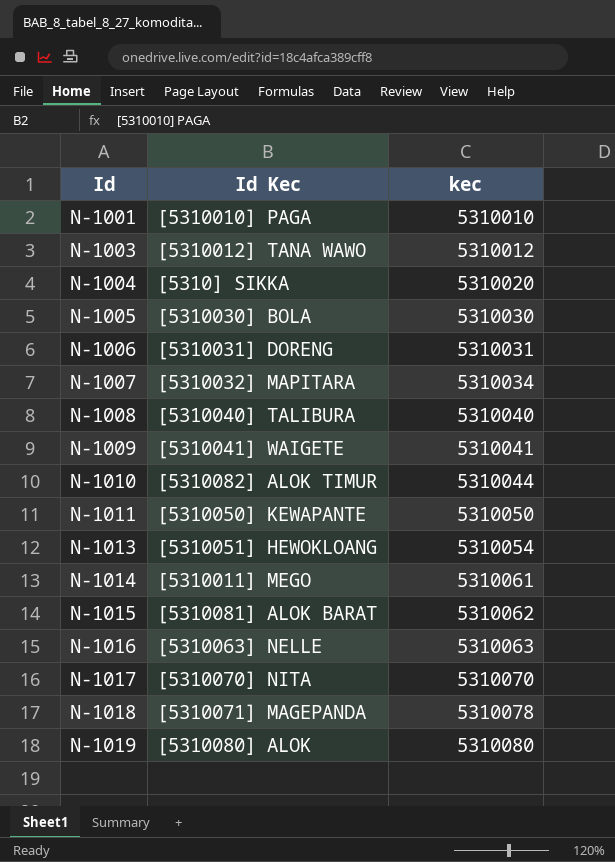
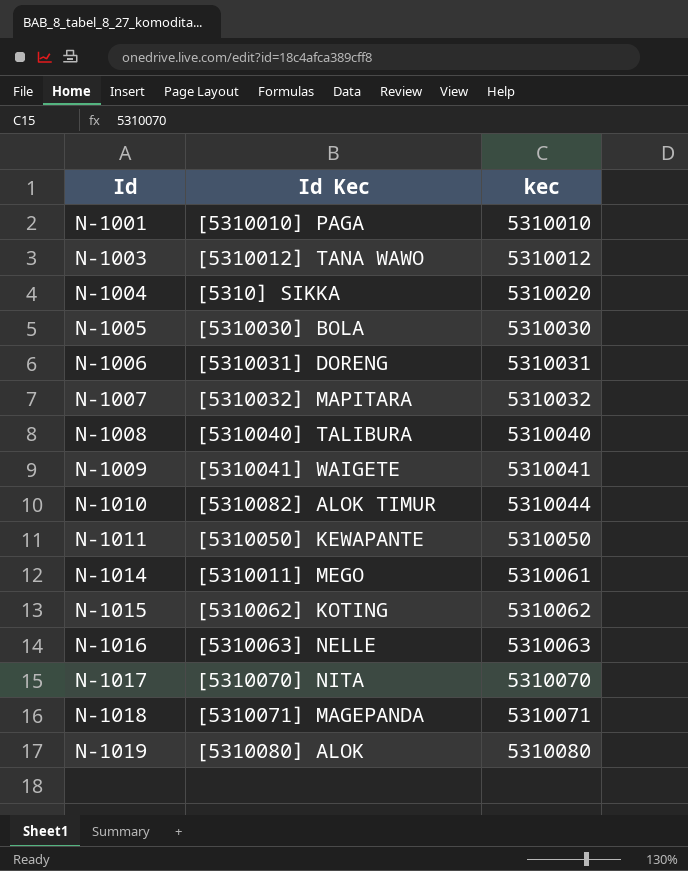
row N-1013: [5310051] HEWOKLOANG | 5310054 -> none
N-1007 | kec: 5310034 -> 5310032
N-1015 | Id Kec: [5310081] ALOK BARAT -> [5310062] KOTING
N-1018 | kec: 5310078 -> 5310071

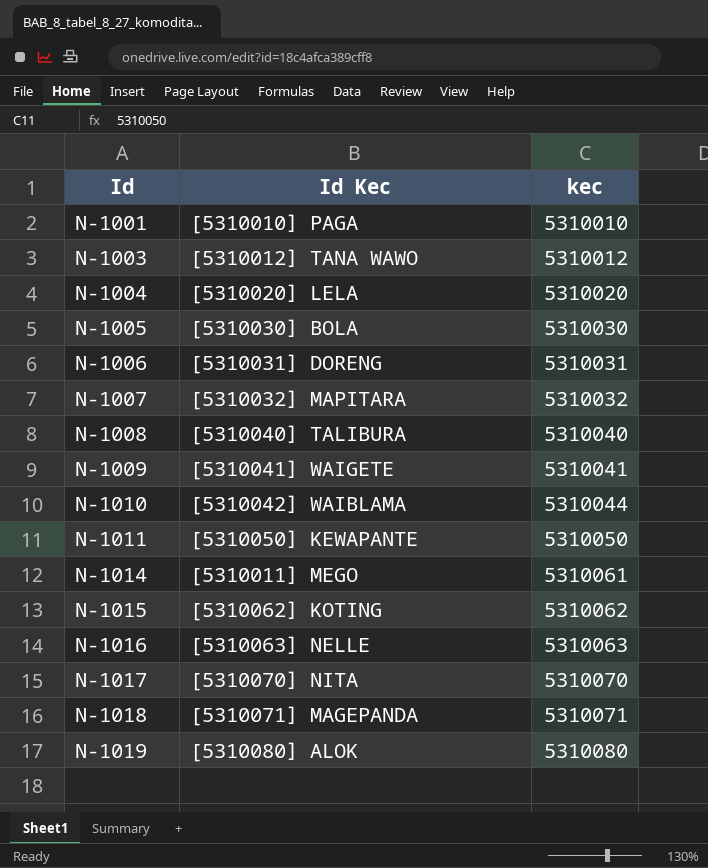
N-1004 | Id Kec: [5310] SIKKA -> [5310020] LELA
N-1010 | Id Kec: [5310082] ALOK TIMUR -> [5310042] WAIBLAMA

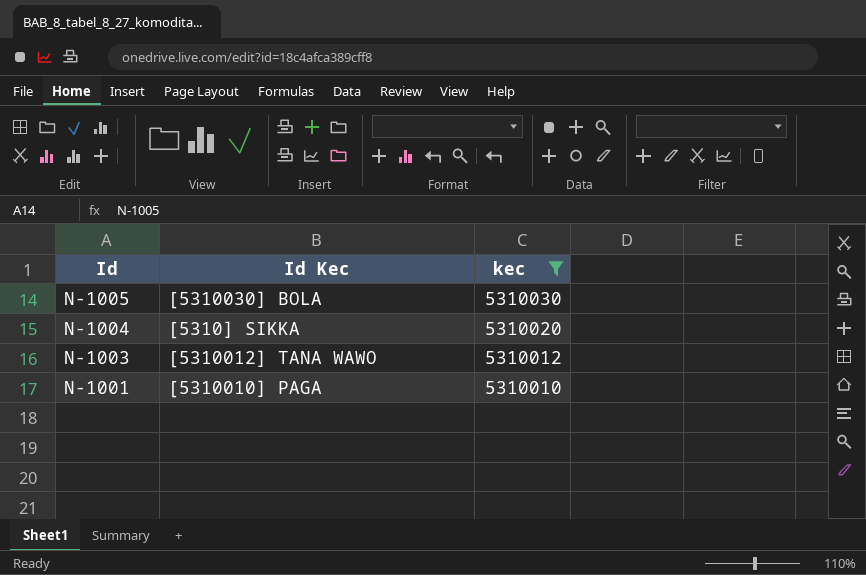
filter: none -> kec <= 5310030
row order: Id ascending -> Id descending
N-1004 | Id Kec: [5310020] LELA -> [5310] SIKKA

